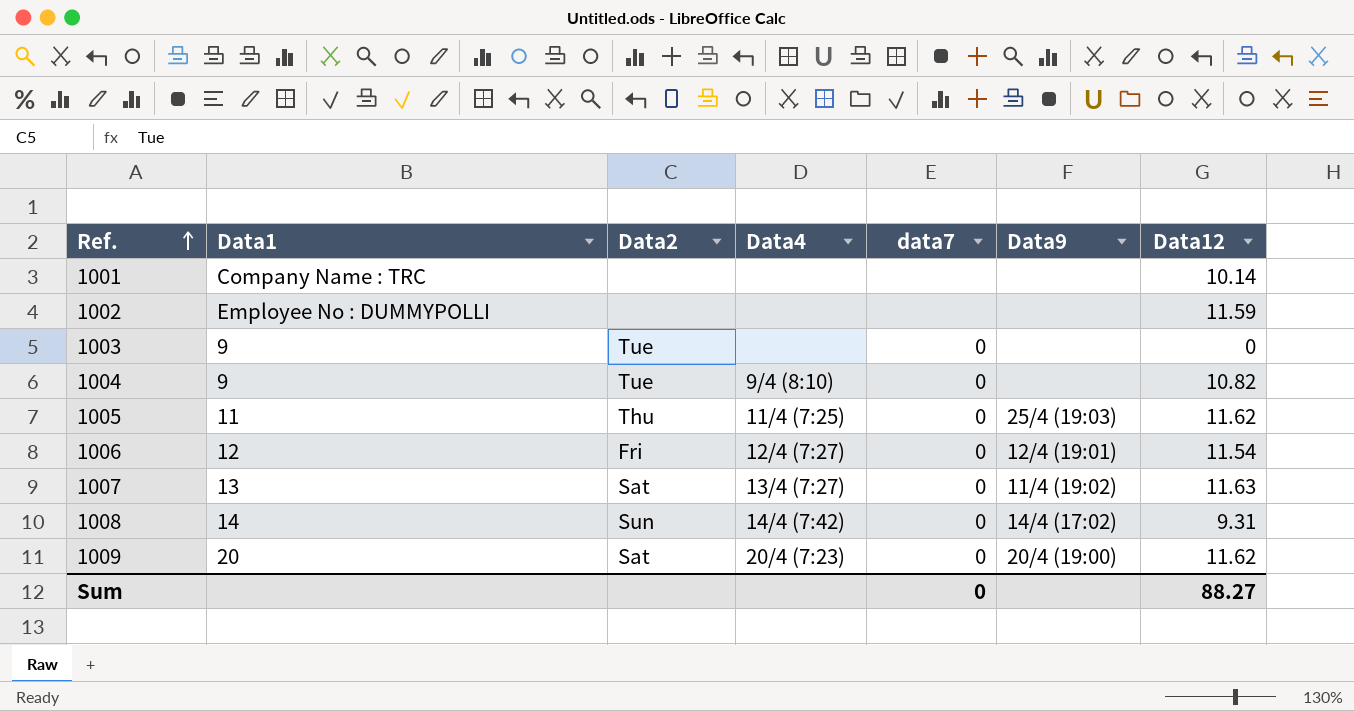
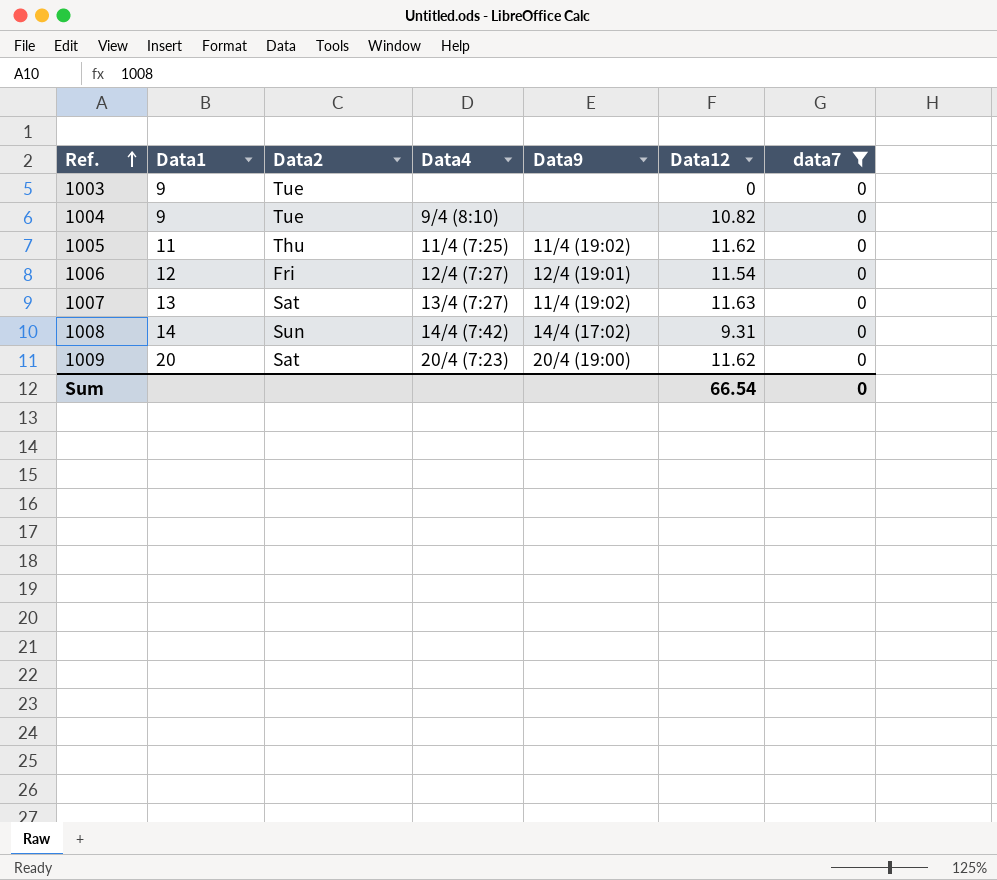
filter: none -> data7 = 0
column data7 | position: 5 -> 7
1005 | Data9: 25/4 (19:03) -> 11/4 (19:02)
Sum | Data12: 88.27 -> 66.54

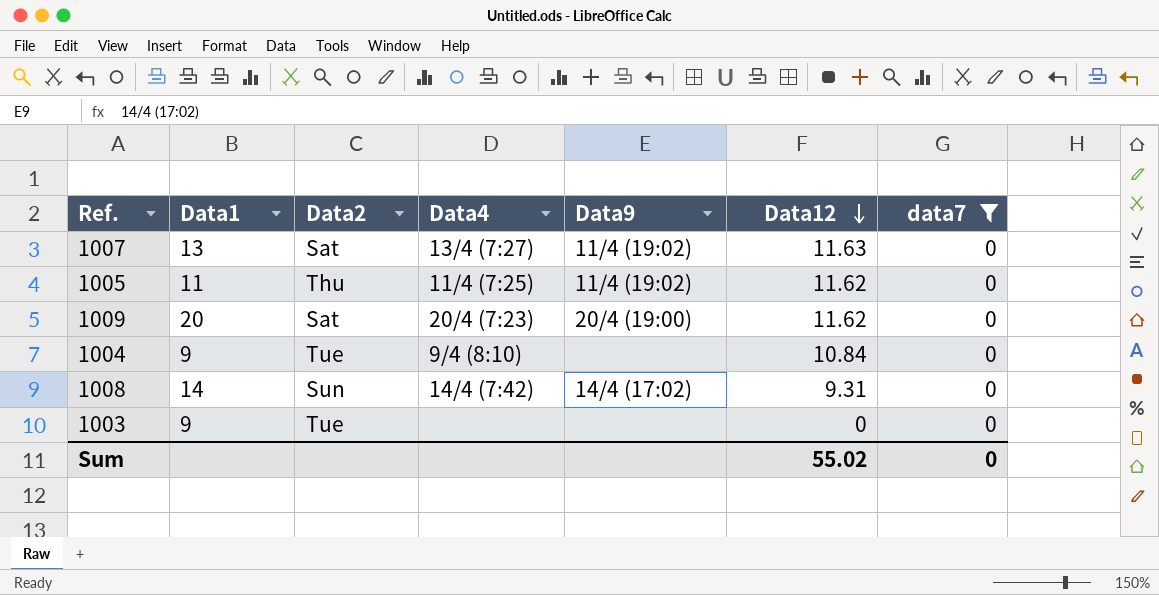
row order: Ref. ascending -> Data12 descending
row 1006: 12 | Fri | 12/4 (7:27) | 12/4 (19:01) | 11.54 | 0 -> none
1004 | Data12: 10.82 -> 10.84
Sum | Data12: 66.54 -> 55.02

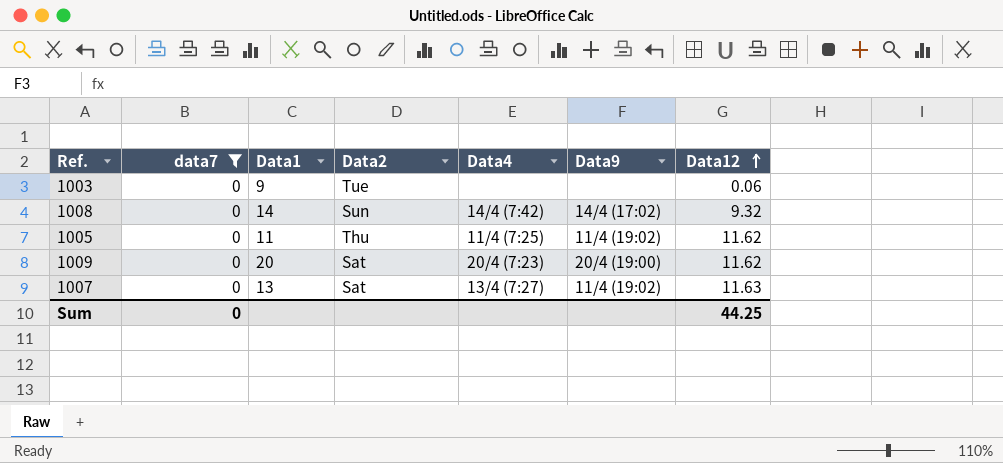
row order: Data12 descending -> Data12 ascending
column data7 | position: 7 -> 2
row 1004: 9 | Tue | 9/4 (8:10) | none | 10.84 | 0 -> none
1003 | Data12: 0 -> 0.06
1008 | Data12: 9.31 -> 9.32
Sum | Data12: 55.02 -> 44.25

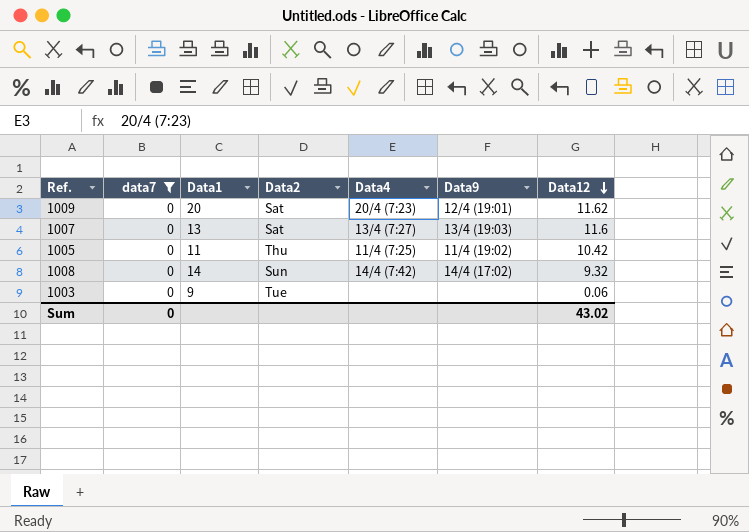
row order: Data12 ascending -> Data12 descending
1009 | Data9: 20/4 (19:00) -> 12/4 (19:01)
1007 | Data9: 11/4 (19:02) -> 13/4 (19:03)
1007 | Data12: 11.63 -> 11.6
1005 | Data12: 11.62 -> 10.42
Sum | Data12: 44.25 -> 43.02

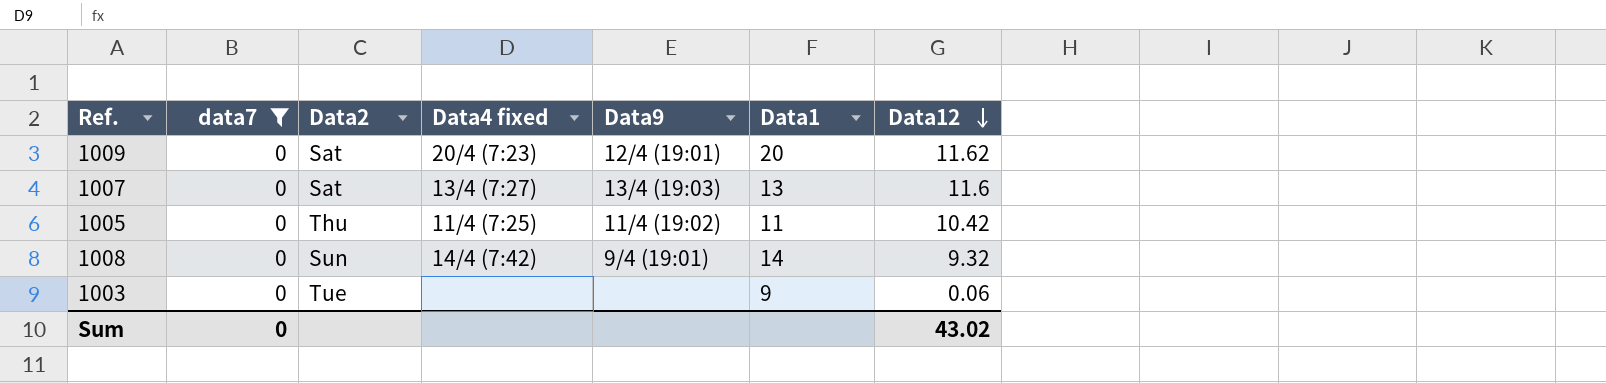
column name: Data4 -> Data4 fixed
column Data1 | position: 3 -> 6
1008 | Data9: 14/4 (17:02) -> 9/4 (19:01)

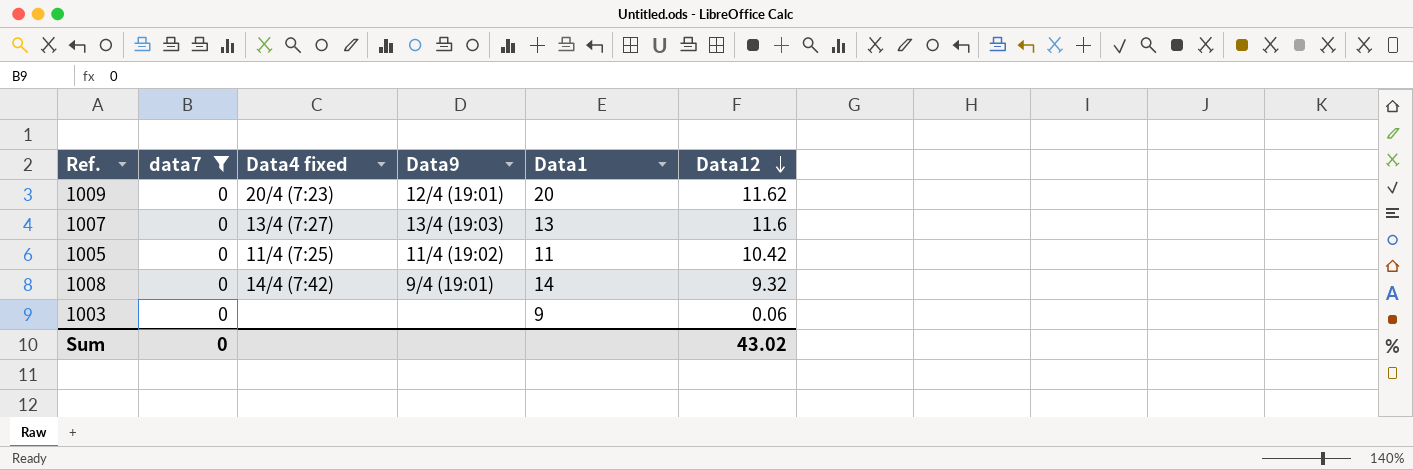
column Data2 | position: 3 -> none

